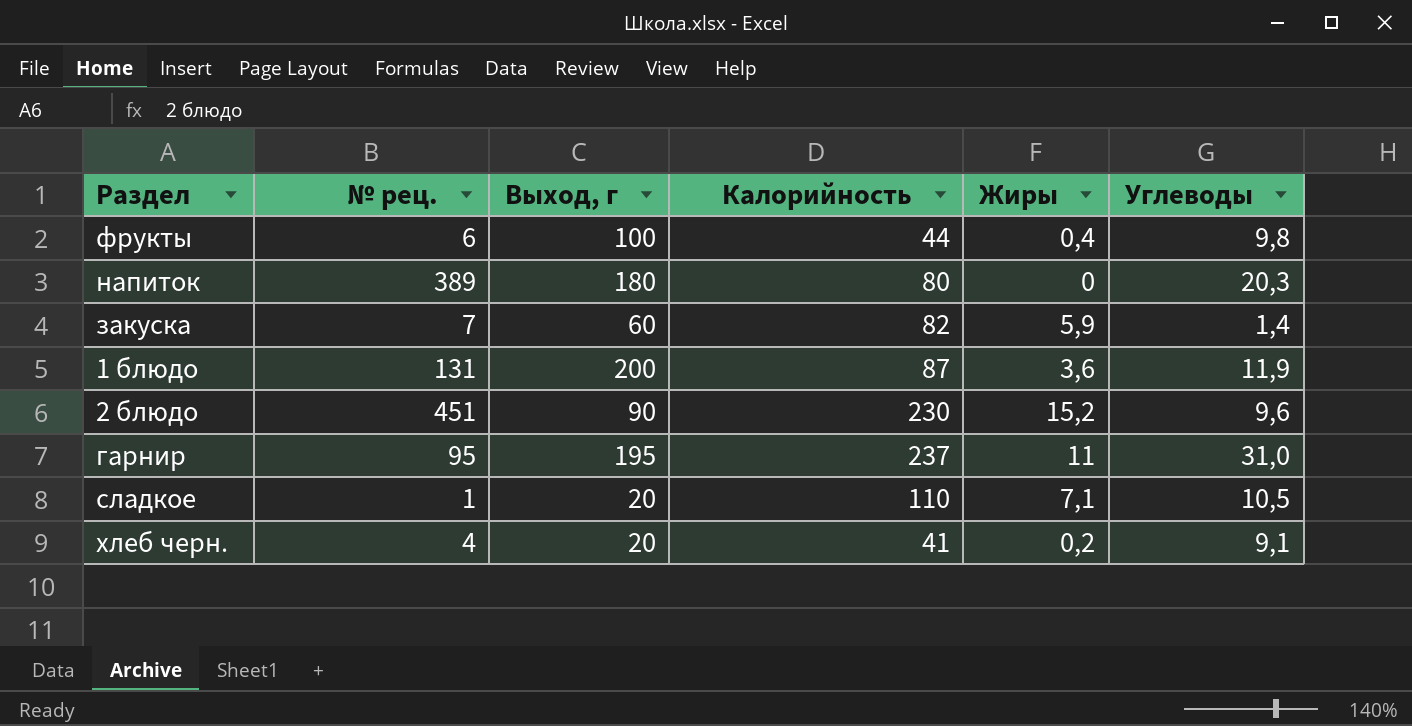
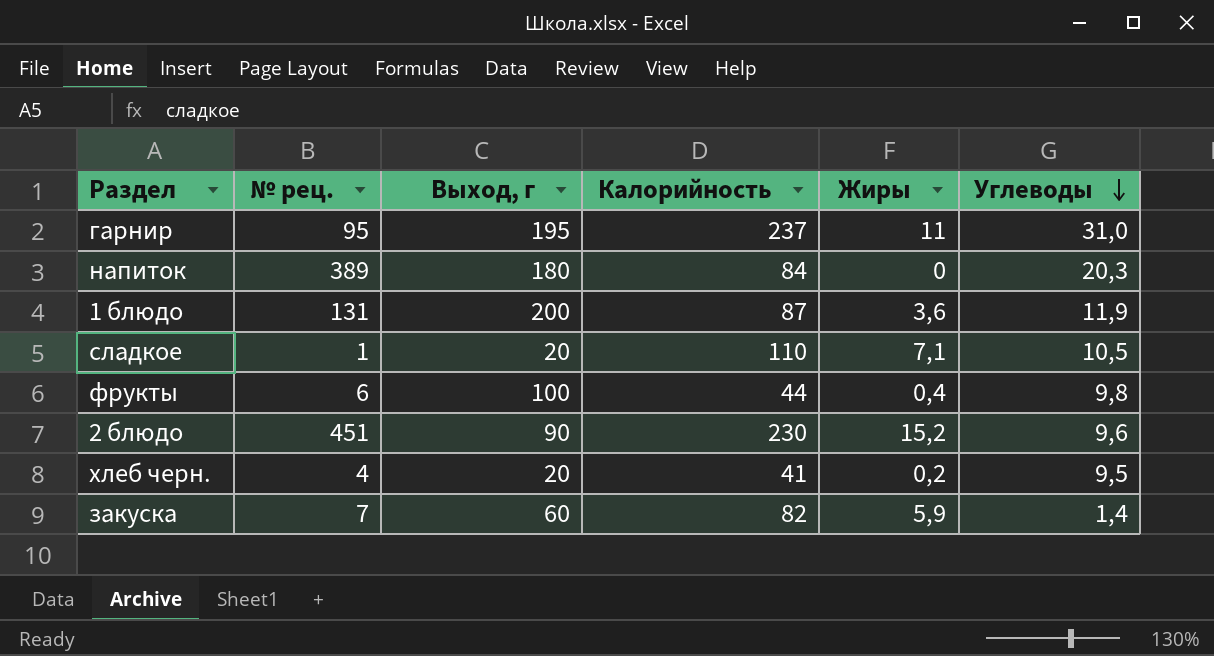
row order: none -> Углеводы descending
напиток | Калорийность: 80 -> 84
хлеб черн. | Углеводы: 9,1 -> 9,5

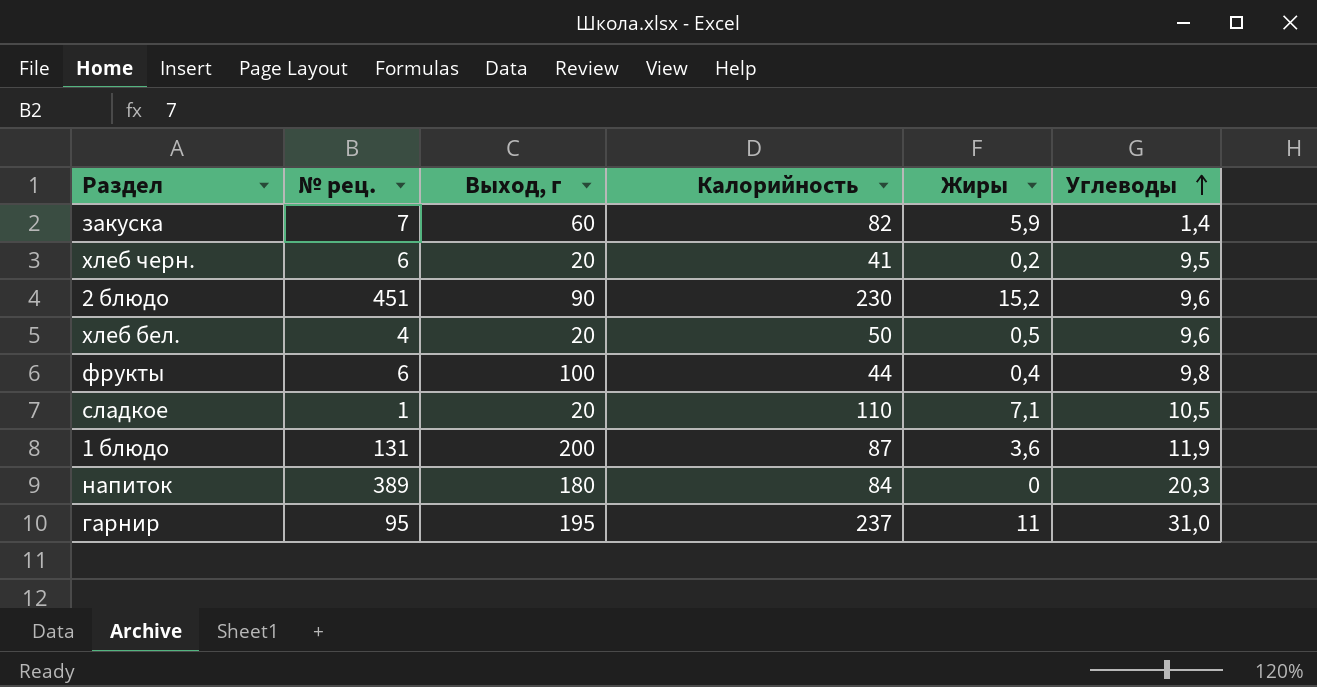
row order: Углеводы descending -> Углеводы ascending
хлеб черн. | № рец.: 4 -> 6
row хлеб бел.: none -> 4 | 20 | 50 | 0,5 | 9,6

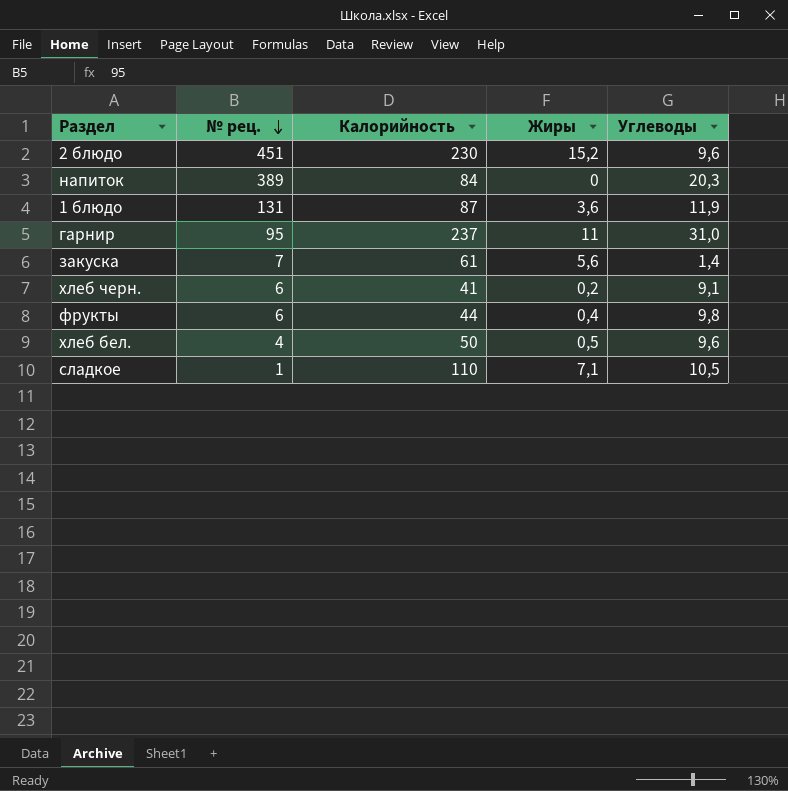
row order: Углеводы ascending -> № рец. descending
column Выход, г | position: 3 -> none
закуска | Калорийность: 82 -> 61
закуска | Жиры: 5,9 -> 5,6
хлеб черн. | Углеводы: 9,5 -> 9,1

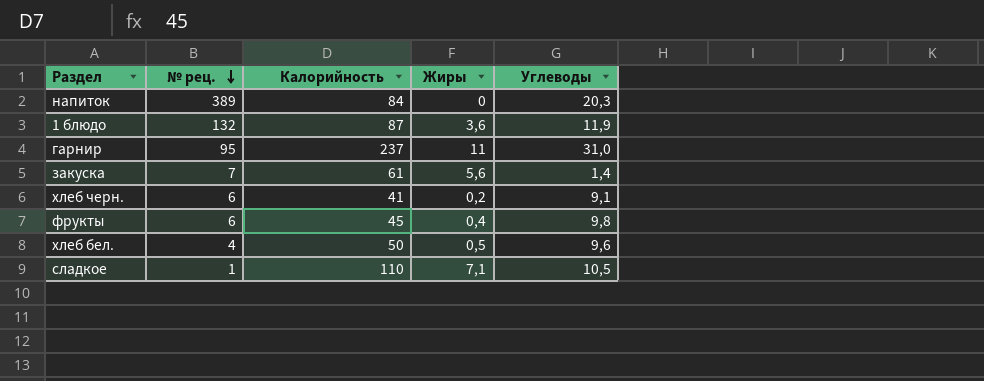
row 2 блюдо: 451 | 230 | 15,2 | 9,6 -> none
1 блюдо | № рец.: 131 -> 132
фрукты | Калорийность: 44 -> 45

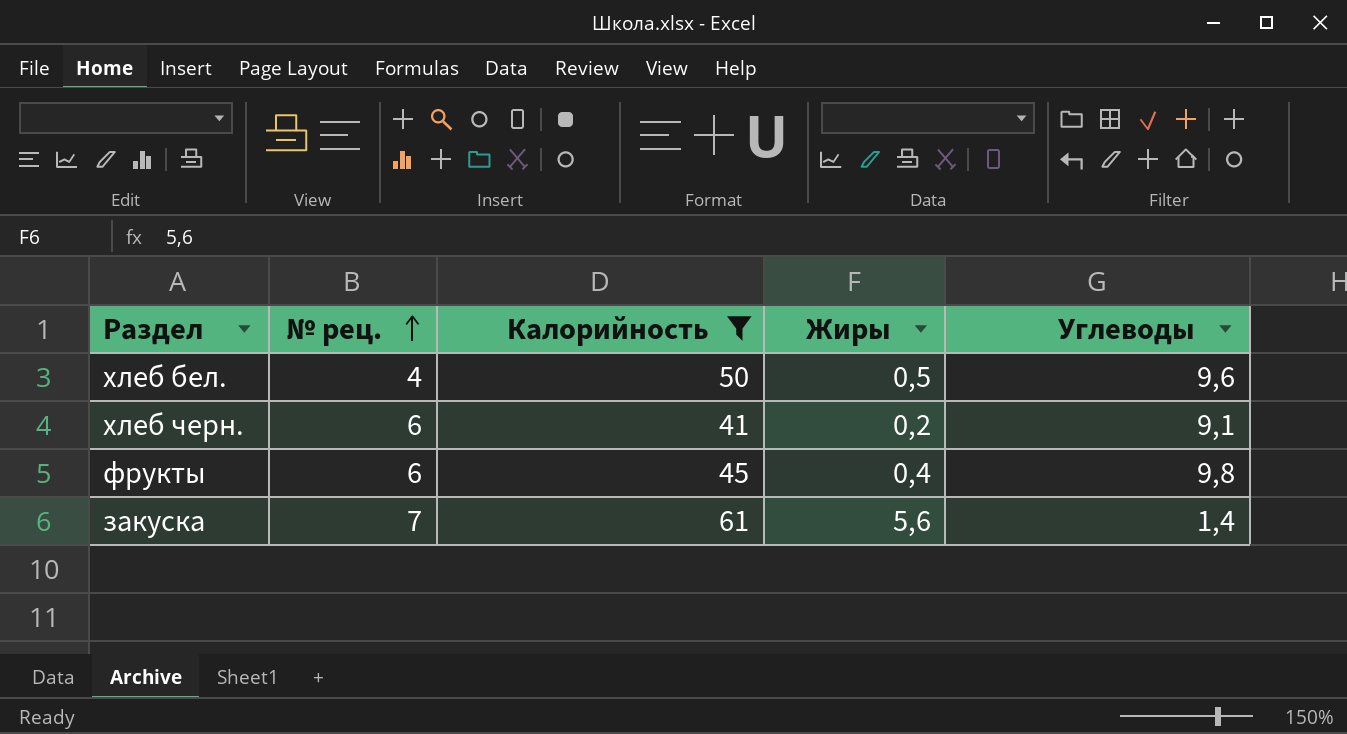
filter: none -> Калорийность <= 61
row order: № рец. descending -> № рец. ascending

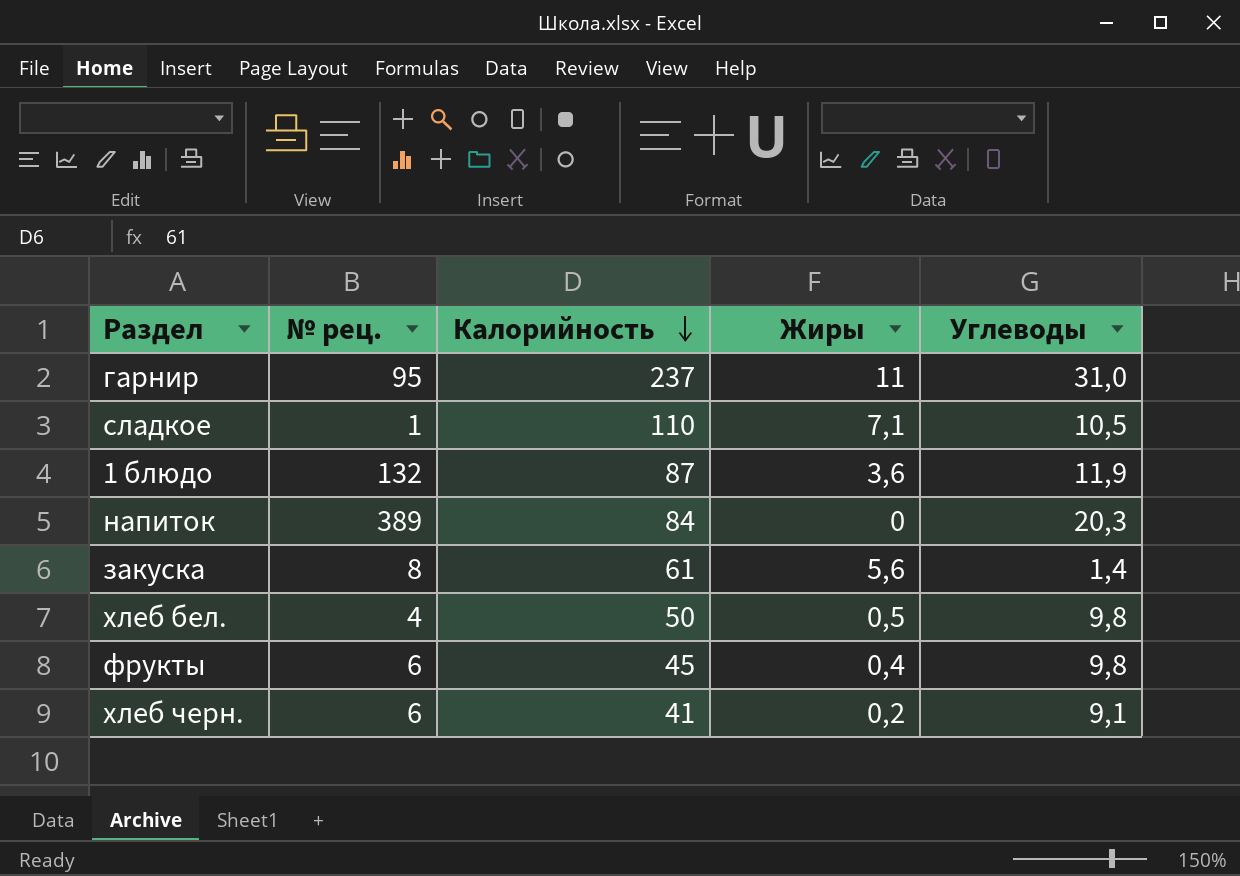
filter: Калорийность <= 61 -> none
row order: № рец. ascending -> Калорийность descending
закуска | № рец.: 7 -> 8
хлеб бел. | Углеводы: 9,6 -> 9,8

